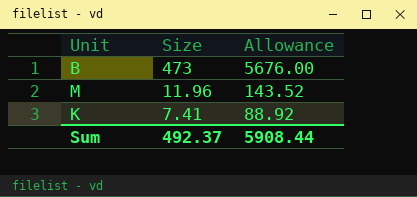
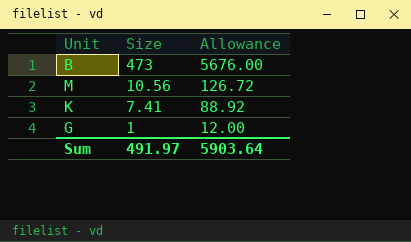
M | Size: 11.96 -> 10.56
M | Allowance: 143.52 -> 126.72
row G: none -> 1 | 12.00
Sum | Size: 492.37 -> 491.97
Sum | Allowance: 5908.44 -> 5903.64

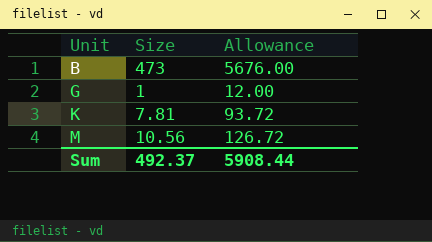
row order: Size descending -> Unit ascending
K | Size: 7.41 -> 7.81
K | Allowance: 88.92 -> 93.72
Sum | Size: 491.97 -> 492.37
Sum | Allowance: 5903.64 -> 5908.44

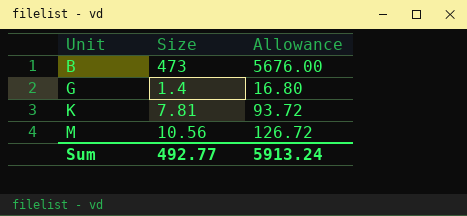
G | Size: 1 -> 1.4
G | Allowance: 12.00 -> 16.80
Sum | Size: 492.37 -> 492.77
Sum | Allowance: 5908.44 -> 5913.24

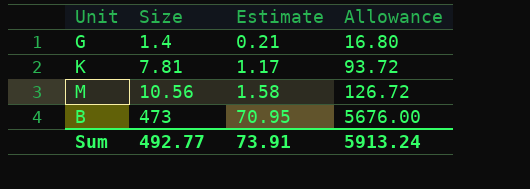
row order: Unit ascending -> Size ascending
column Estimate | formula: none -> [Size] * 0.15

